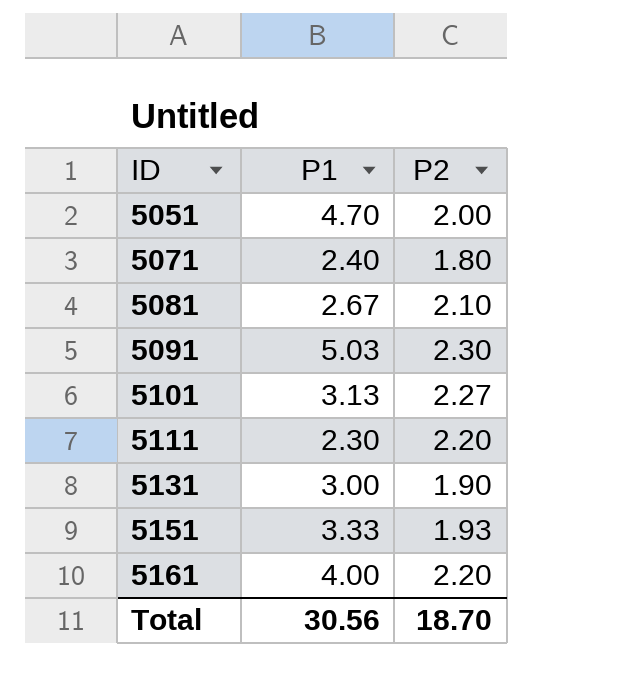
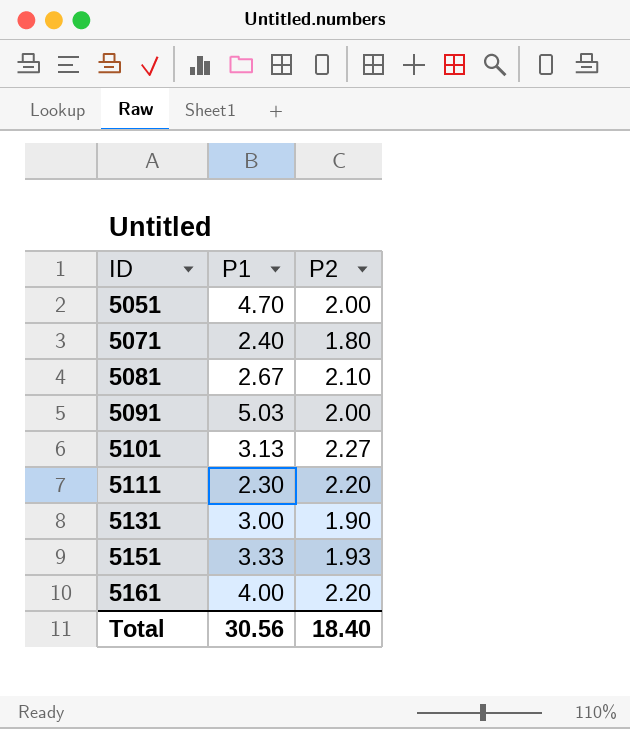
5091 | P2: 2.30 -> 2.00
Total | P2: 18.70 -> 18.40

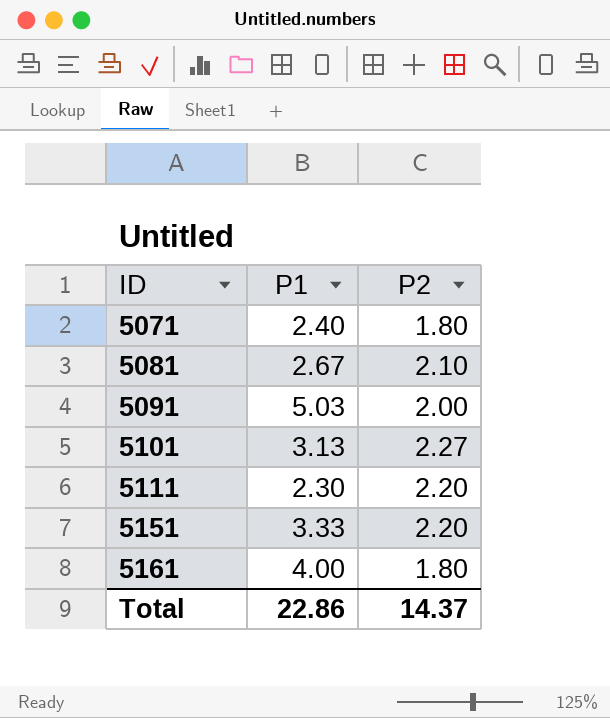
row 5051: 4.70 | 2.00 -> none
row 5131: 3.00 | 1.90 -> none
5151 | P2: 1.93 -> 2.20
5161 | P2: 2.20 -> 1.80
Total | P1: 30.56 -> 22.86
Total | P2: 18.40 -> 14.37

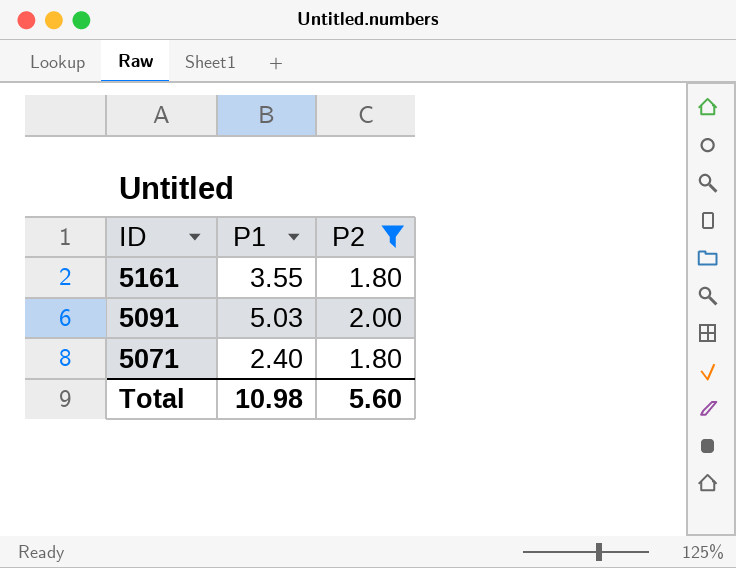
filter: none -> P2 <= 2.00
row order: ID ascending -> ID descending
5161 | P1: 4.00 -> 3.55
Total | P1: 22.86 -> 10.98
Total | P2: 14.37 -> 5.60

